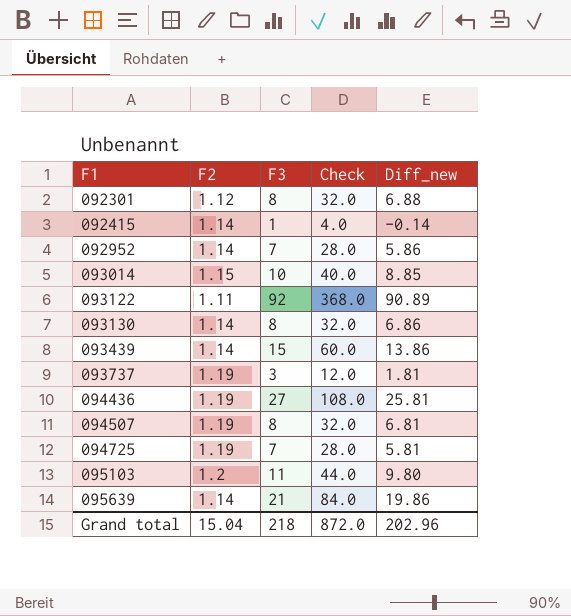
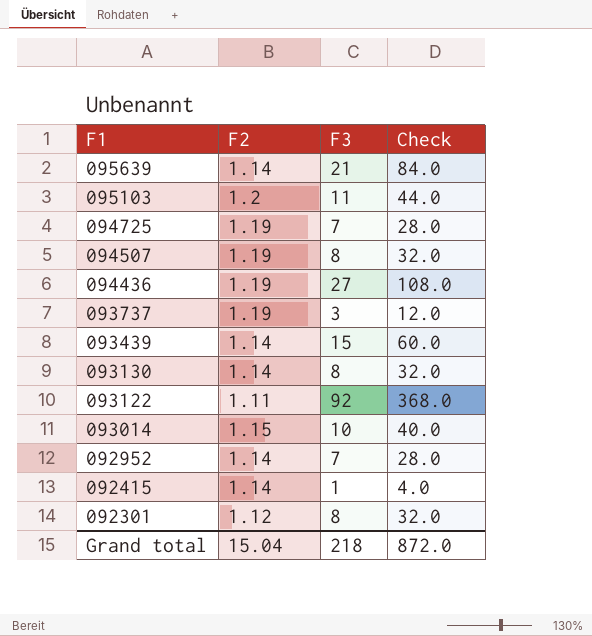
row order: F1 ascending -> F1 descending
column Diff_new | formula: [F3] - [F2] -> none

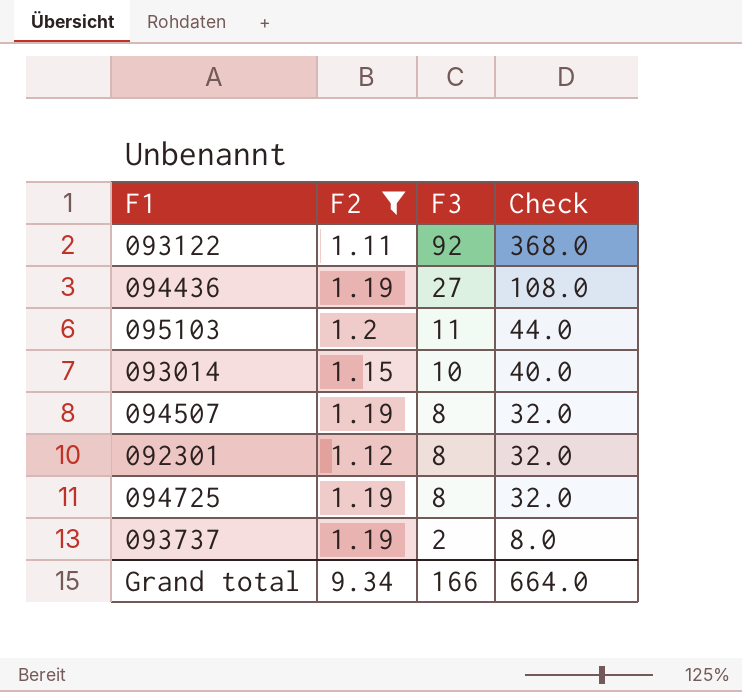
filter: none -> F2 != 1.14
row order: F1 descending -> F3 descending
094725 | F3: 7 -> 8
094725 | Check: 28.0 -> 32.0
093737 | F3: 3 -> 2
093737 | Check: 12.0 -> 8.0
Grand total | F2: 15.04 -> 9.34
Grand total | F3: 218 -> 166
Grand total | Check: 872.0 -> 664.0

